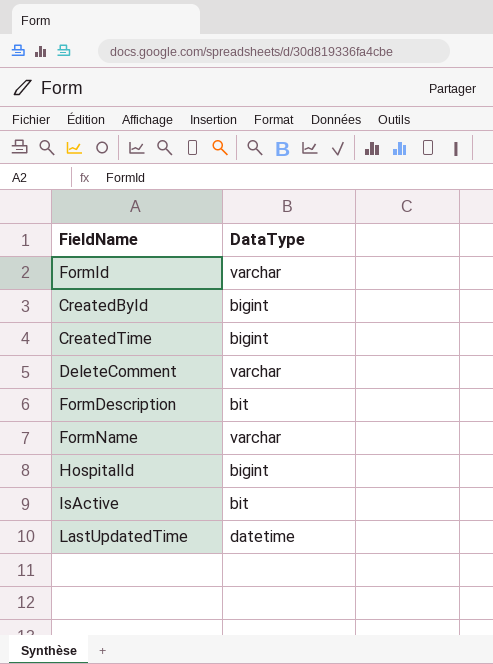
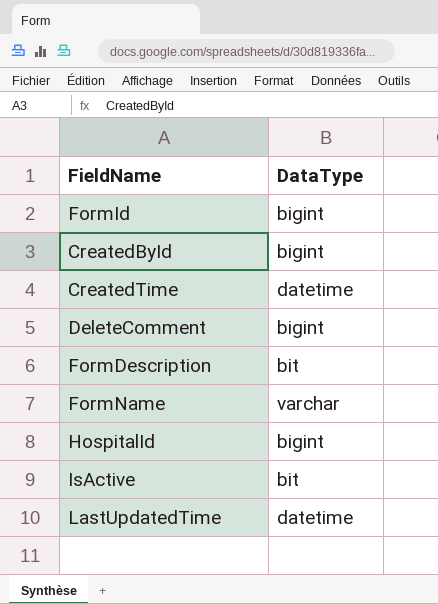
FormId | DataType: varchar -> bigint
CreatedTime | DataType: bigint -> datetime
DeleteComment | DataType: varchar -> bigint

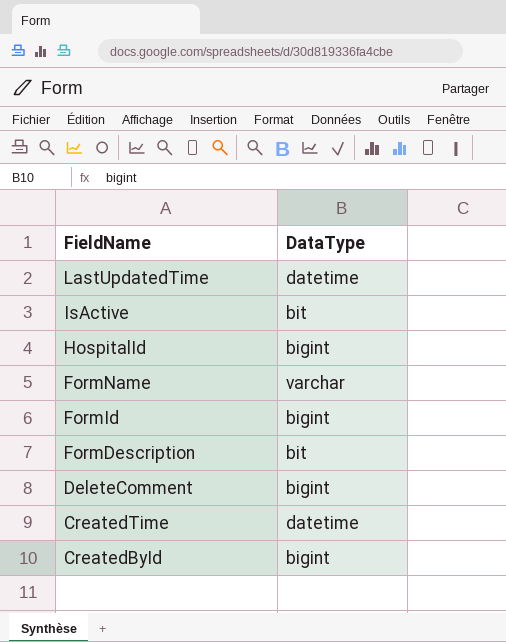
row order: none -> FieldName descending

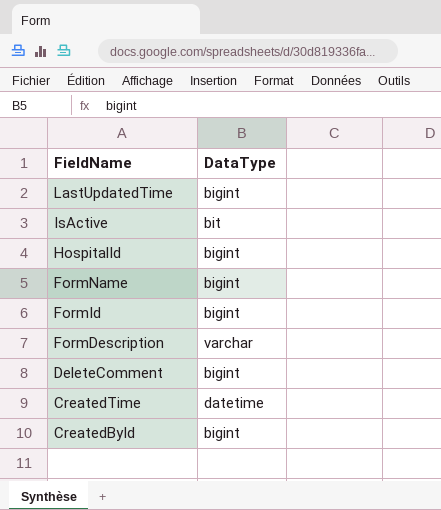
LastUpdatedTime | DataType: datetime -> bigint
FormName | DataType: varchar -> bigint
FormDescription | DataType: bit -> varchar

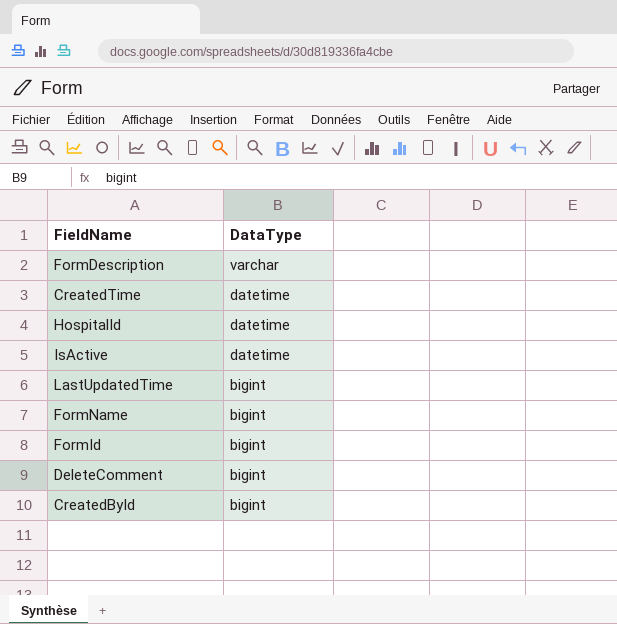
row order: FieldName descending -> DataType descending
HospitalId | DataType: bigint -> datetime
IsActive | DataType: bit -> datetime

